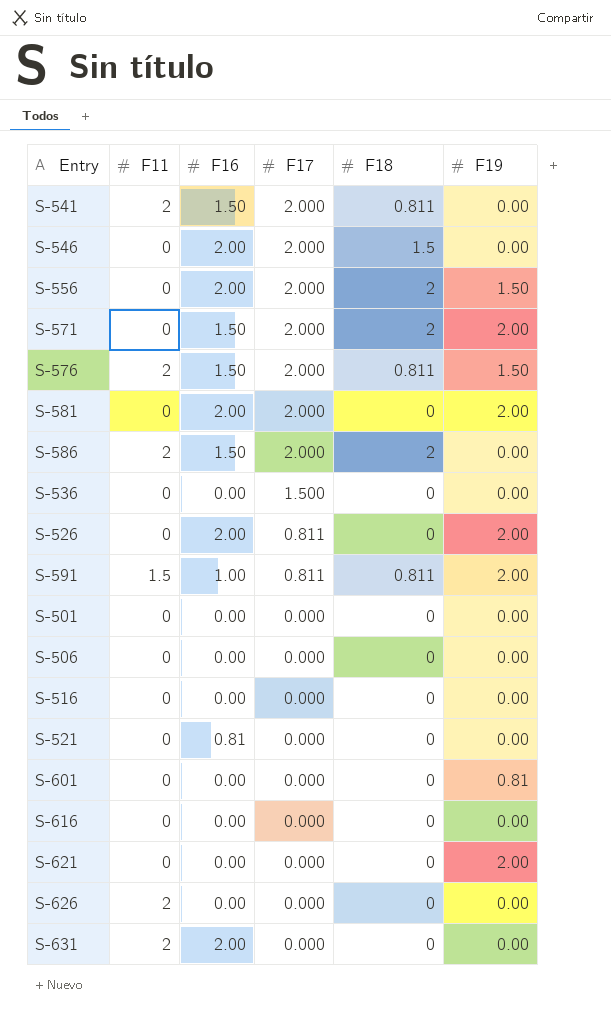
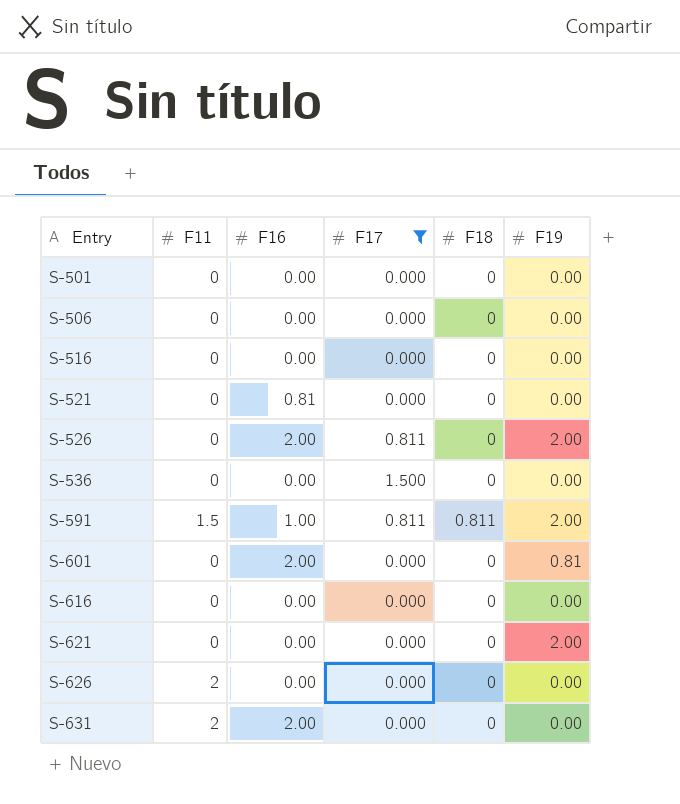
filter: none -> F17 != 2.000
row order: F17 descending -> Entry ascending
S-601 | F16: 0.00 -> 2.00

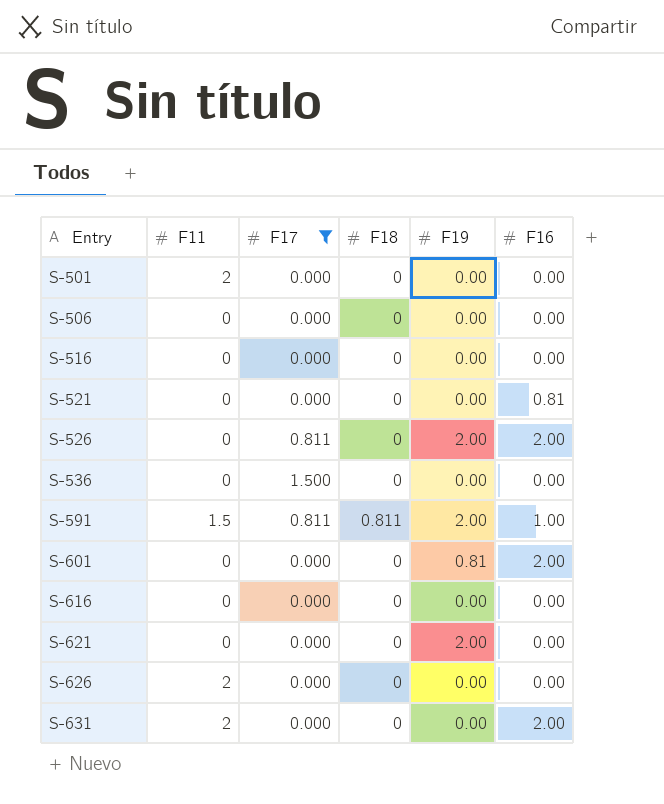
column F16 | position: 3 -> 6
S-501 | F11: 0 -> 2

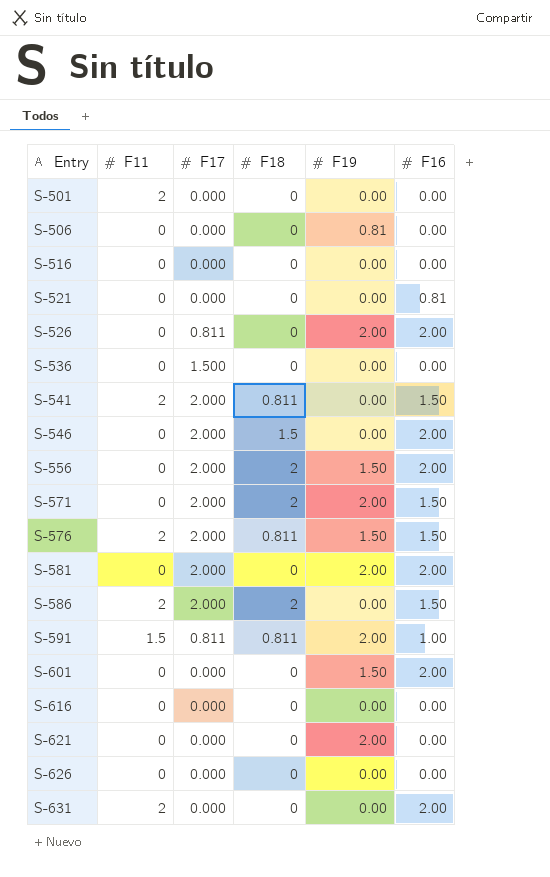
filter: F17 != 2.000 -> none
S-506 | F19: 0.00 -> 0.81
S-601 | F19: 0.81 -> 1.50
S-626 | F11: 2 -> 0

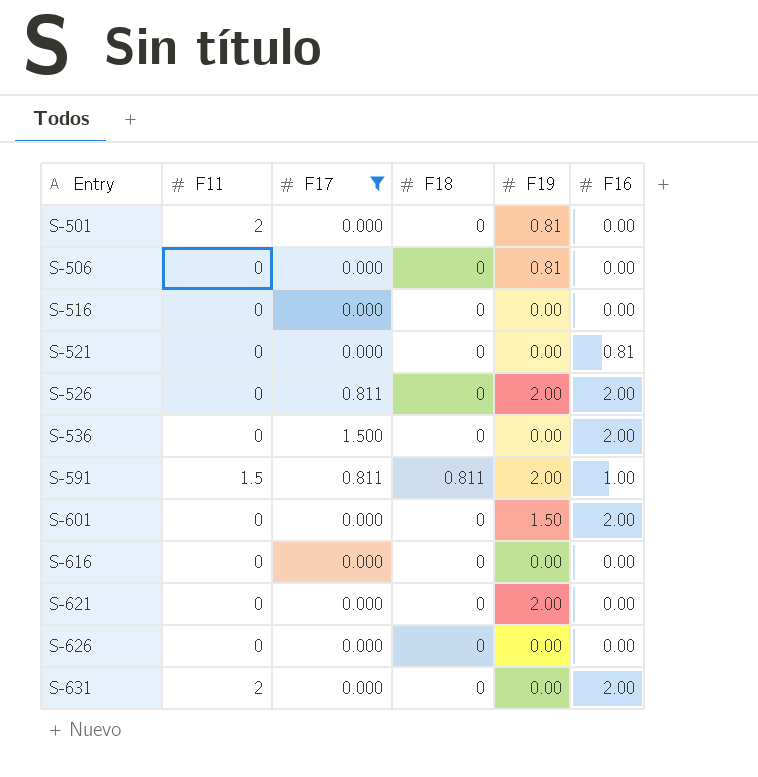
filter: none -> F17 != 2.000
S-501 | F19: 0.00 -> 0.81
S-536 | F16: 0.00 -> 2.00

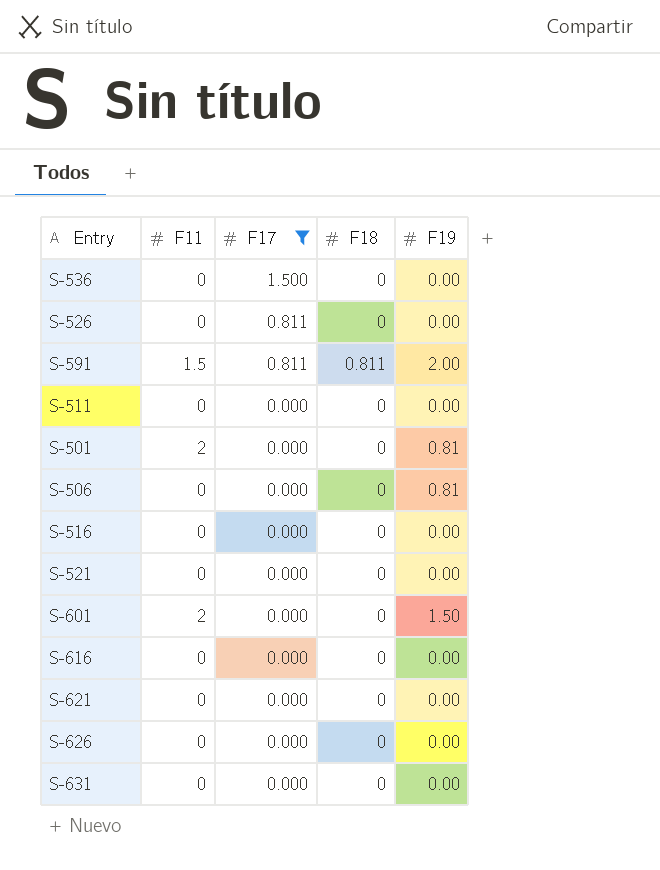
row order: Entry ascending -> F17 descending
column F16 | position: 6 -> none
S-526 | F19: 2.00 -> 0.00
row S-511: none -> 0 | 0.000 | 0 | 0.00
S-601 | F11: 0 -> 2
S-621 | F19: 2.00 -> 0.00
S-631 | F11: 2 -> 0

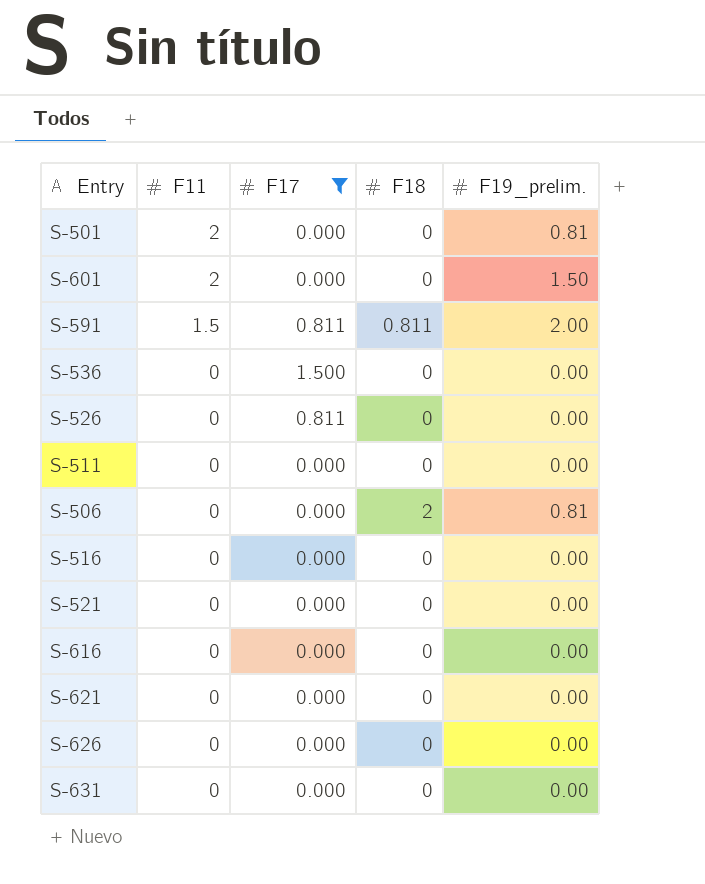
row order: F17 descending -> F11 descending
column name: F19 -> F19_prelim.
S-506 | F18: 0 -> 2

